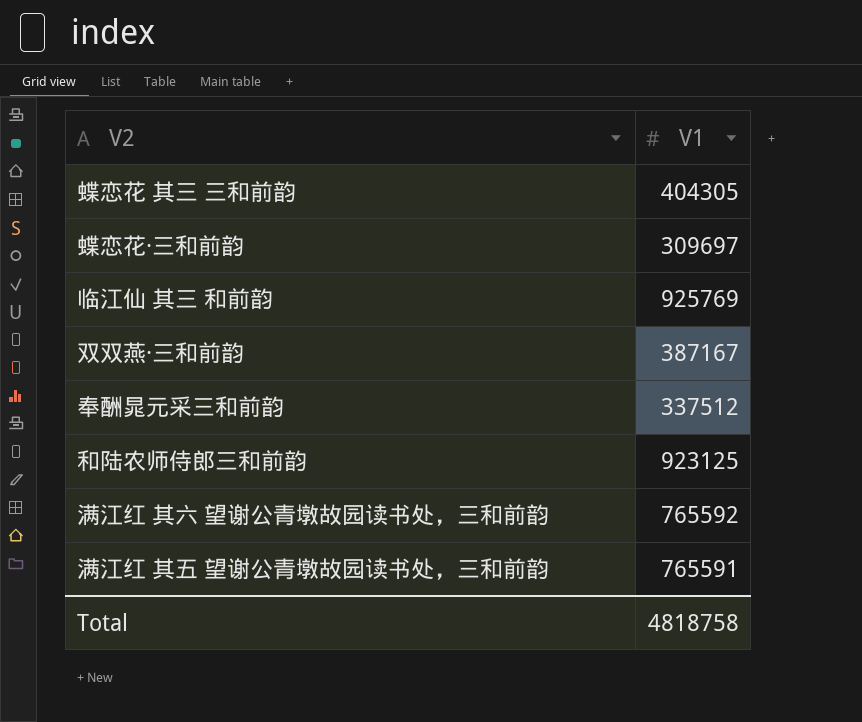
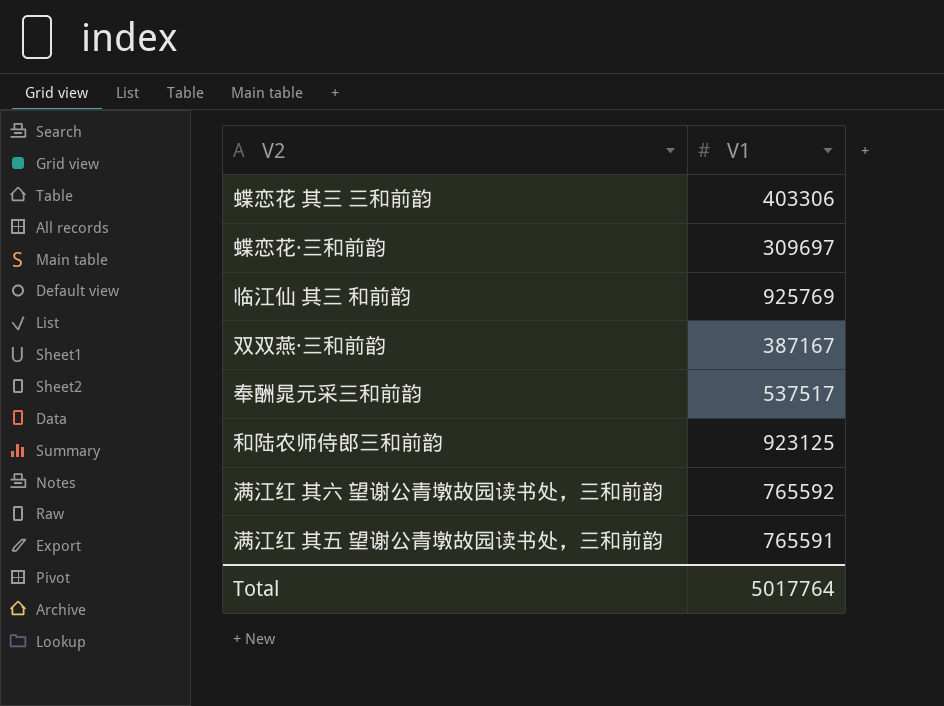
蝶恋花 其三 三和前韵 | V1: 404305 -> 403306
奉酬晁元采三和前韵 | V1: 337512 -> 537517
Total | V1: 4818758 -> 5017764

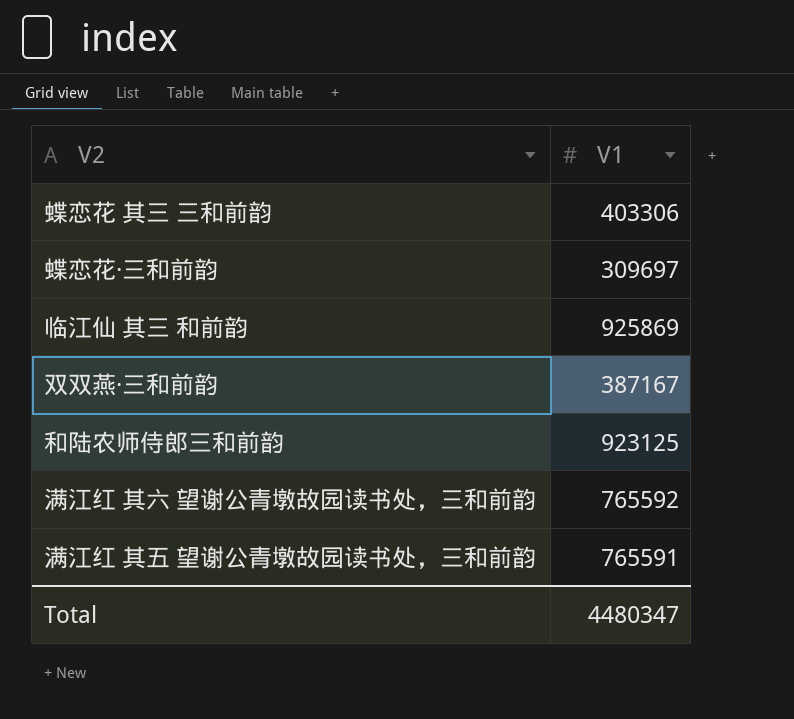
row 奉酬晁元采三和前韵: 537517 -> none
临江仙 其三 和前韵 | V1: 925769 -> 925869
Total | V1: 5017764 -> 4480347

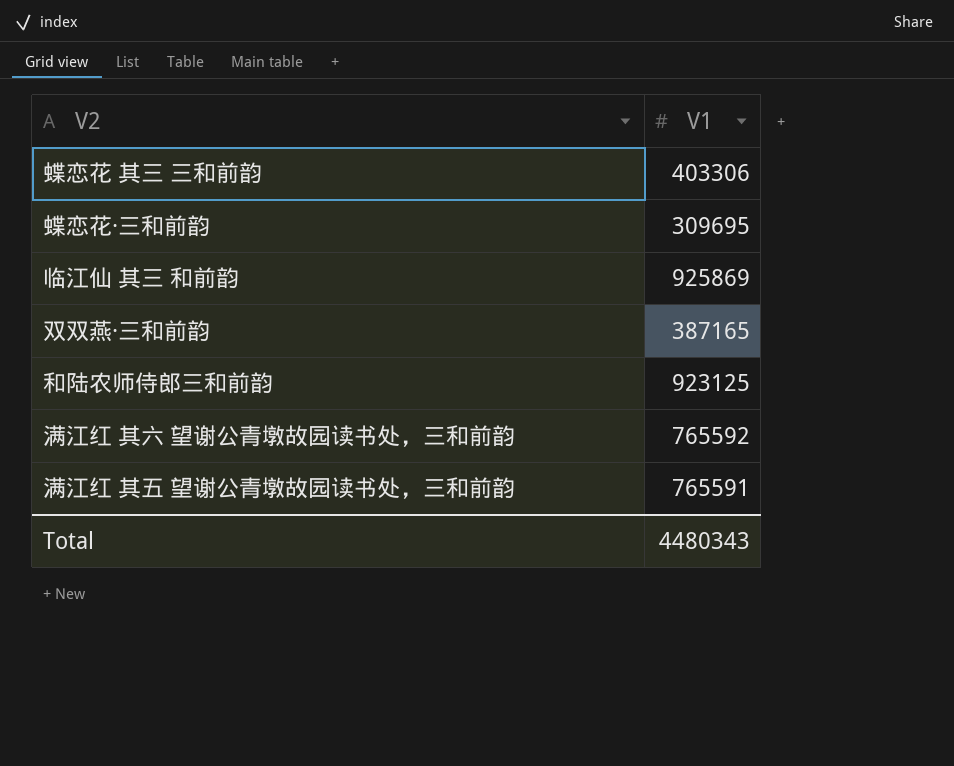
蝶恋花·三和前韵 | V1: 309697 -> 309695
双双燕·三和前韵 | V1: 387167 -> 387165
Total | V1: 4480347 -> 4480343

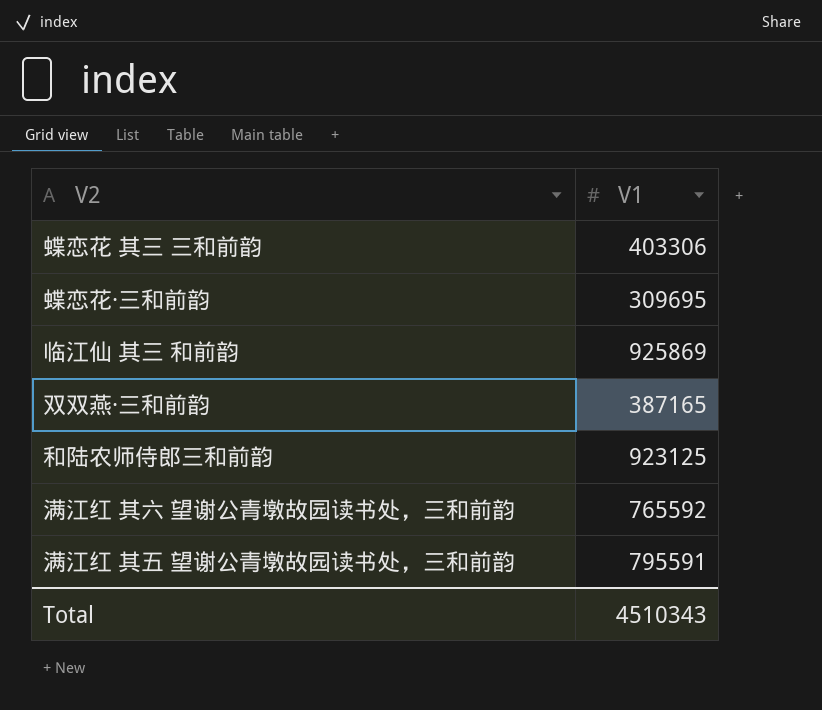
满江红 其五 望谢公青墩故园读书处，三和前韵 | V1: 765591 -> 795591
Total | V1: 4480343 -> 4510343

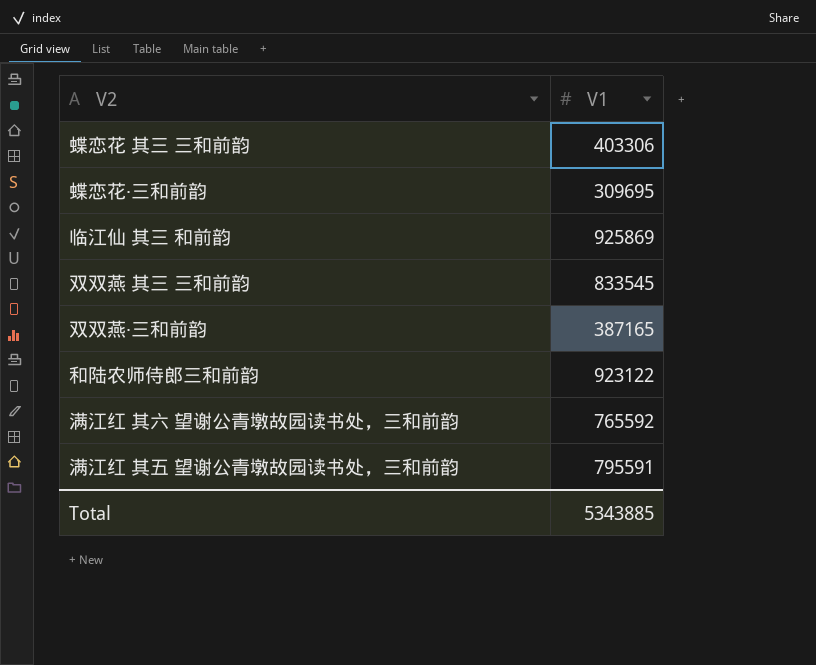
row 双双燕 其三 三和前韵: none -> 833545
和陆农师侍郎三和前韵 | V1: 923125 -> 923122
Total | V1: 4510343 -> 5343885

